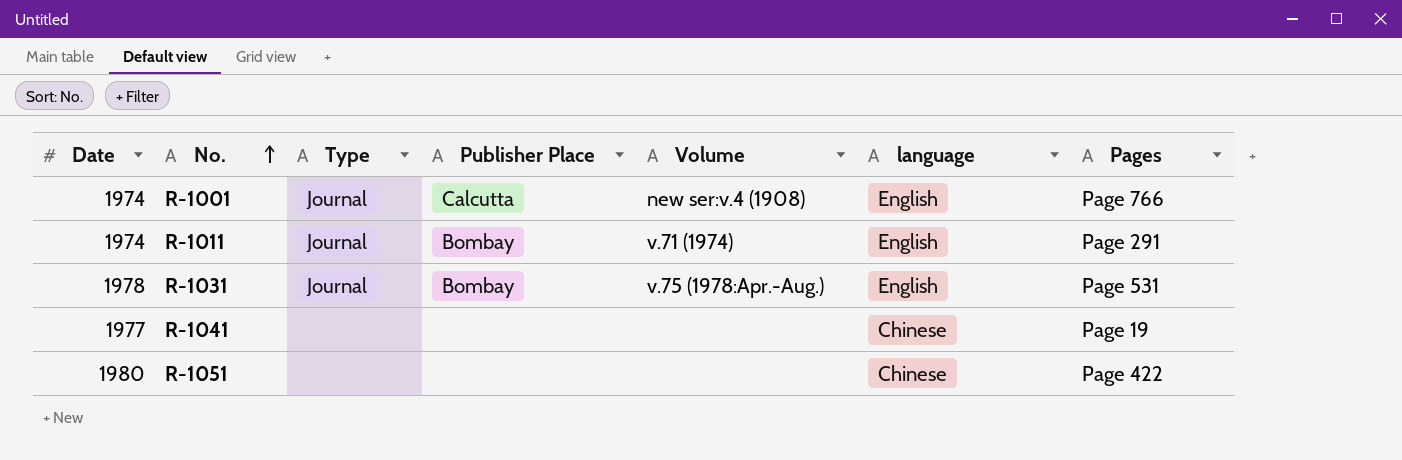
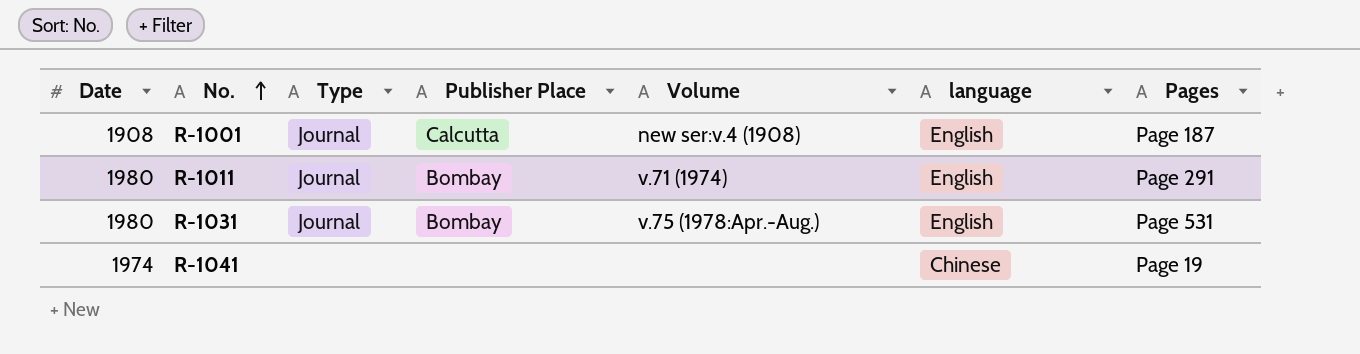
row R-1051: 1980 | none | none | none | Chinese | Page 422 -> none
R-1001 | Date: 1974 -> 1908
R-1001 | Pages: Page 766 -> Page 187
R-1011 | Date: 1974 -> 1980
R-1031 | Date: 1978 -> 1980
R-1041 | Date: 1977 -> 1974

